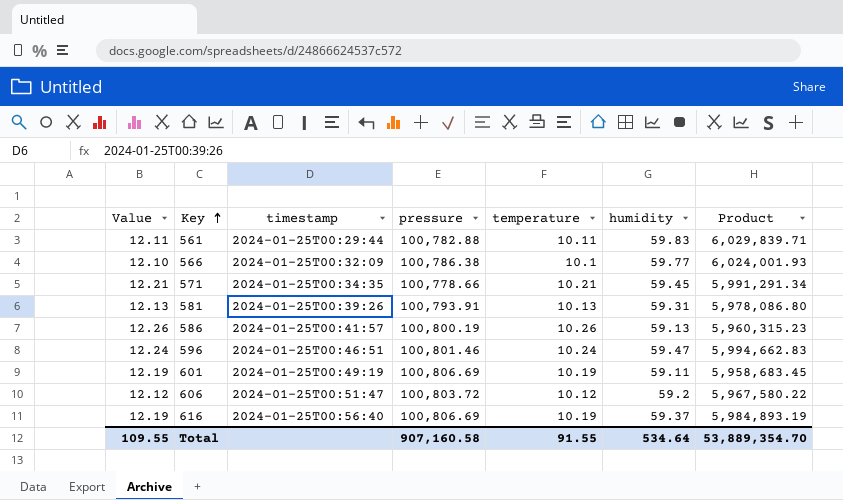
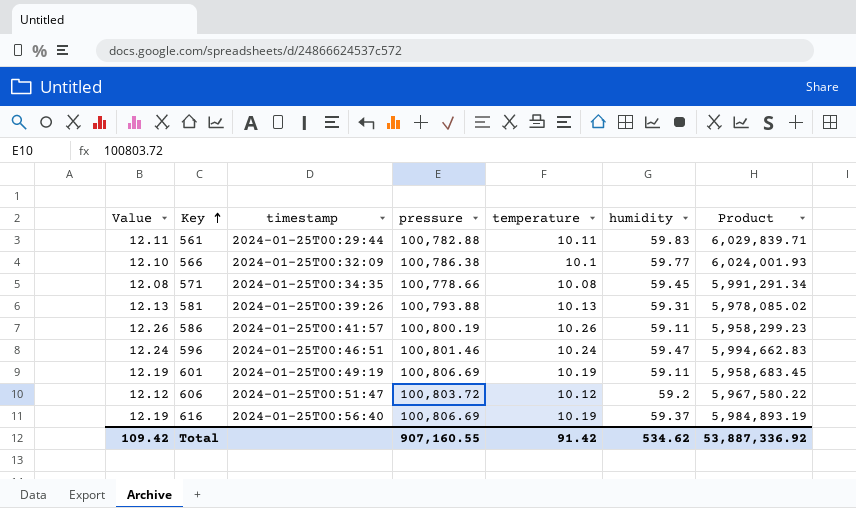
571 | Value: 12.21 -> 12.08
571 | temperature: 10.21 -> 10.08
581 | pressure: 100,793.91 -> 100,793.88
581 | Product: 5,978,086.80 -> 5,978,085.02
586 | humidity: 59.13 -> 59.11
586 | Product: 5,960,315.23 -> 5,958,299.23
Total | Value: 109.55 -> 109.42
Total | pressure: 907,160.58 -> 907,160.55
Total | temperature: 91.55 -> 91.42
Total | humidity: 534.64 -> 534.62
Total | Product: 53,889,354.70 -> 53,887,336.92

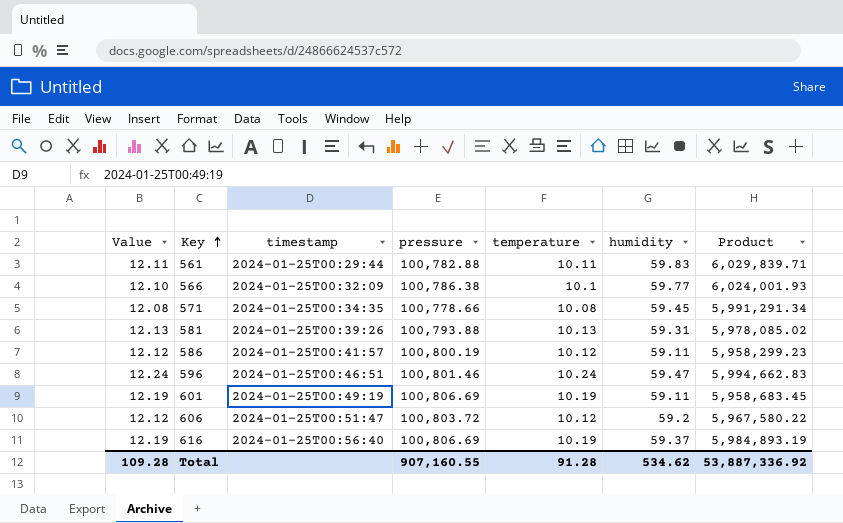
586 | Value: 12.26 -> 12.12
586 | temperature: 10.26 -> 10.12
Total | Value: 109.42 -> 109.28
Total | temperature: 91.42 -> 91.28

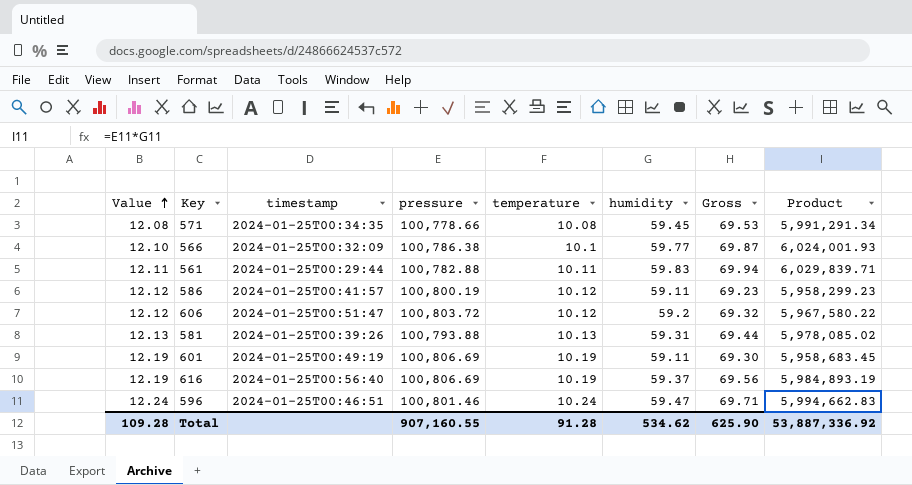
row order: Key ascending -> Value ascending
column Gross | formula: none -> [temperature] + [humidity]

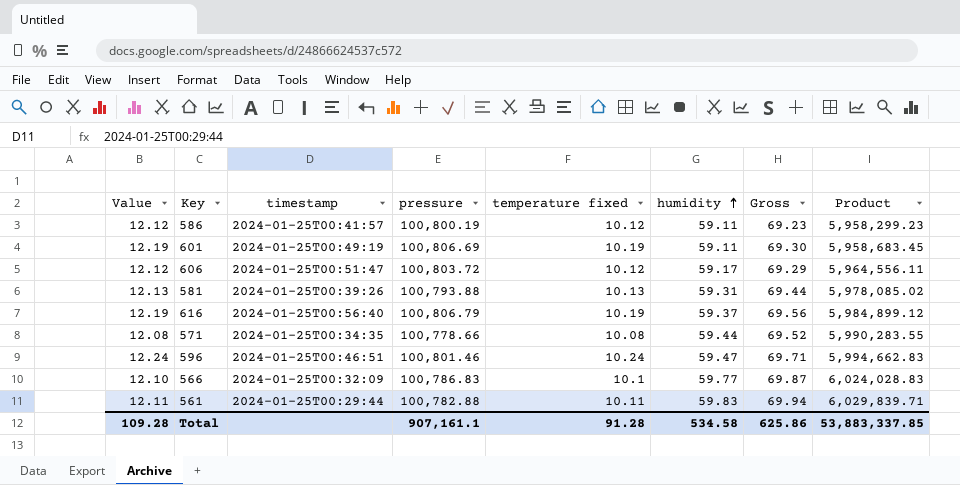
row order: Value ascending -> humidity ascending
column name: temperature -> temperature fixed
606 | humidity: 59.2 -> 59.17
606 | Gross: 69.32 -> 69.29
606 | Product: 5,967,580.22 -> 5,964,556.11
616 | pressure: 100,806.69 -> 100,806.79
616 | Product: 5,984,893.19 -> 5,984,899.12
571 | humidity: 59.45 -> 59.44
571 | Gross: 69.53 -> 69.52
571 | Product: 5,991,291.34 -> 5,990,283.55
566 | pressure: 100,786.38 -> 100,786.83
566 | Product: 6,024,001.93 -> 6,024,028.83
Total | pressure: 907,160.55 -> 907,161.1
Total | humidity: 534.62 -> 534.58
Total | Gross: 625.90 -> 625.86
Total | Product: 53,887,336.92 -> 53,883,337.85

